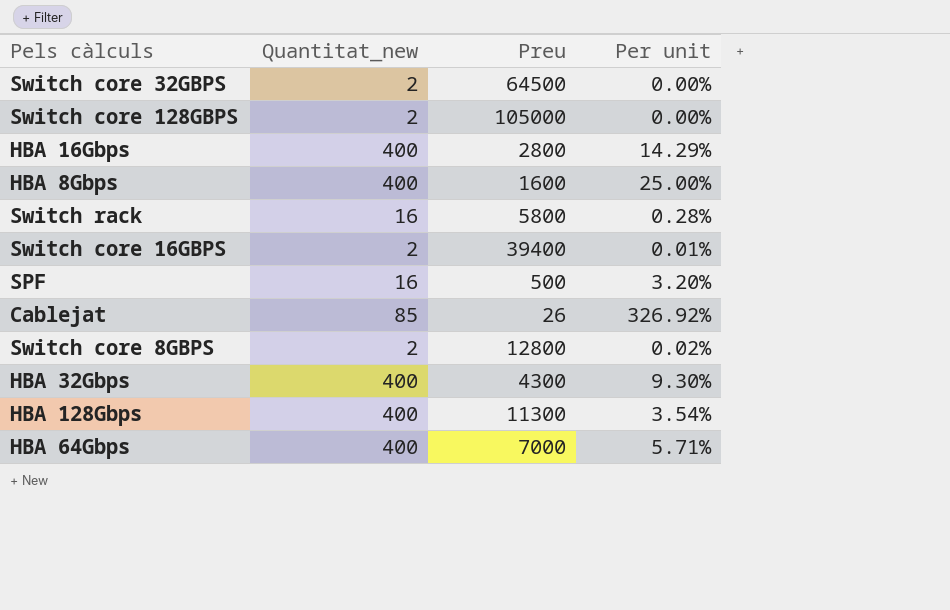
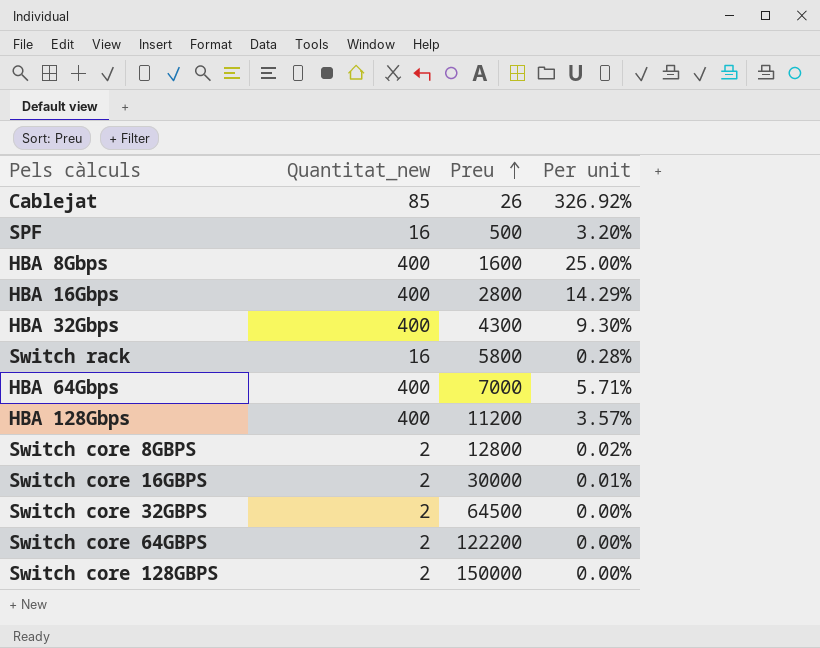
row order: none -> Preu ascending
HBA 128Gbps | Preu: 11300 -> 11200
HBA 128Gbps | Per unit: 3.54% -> 3.57%
Switch core 16GBPS | Preu: 39400 -> 30000
row Switch core 64GBPS: none -> 2 | 122200 | 0.00%
Switch core 128GBPS | Preu: 105000 -> 150000

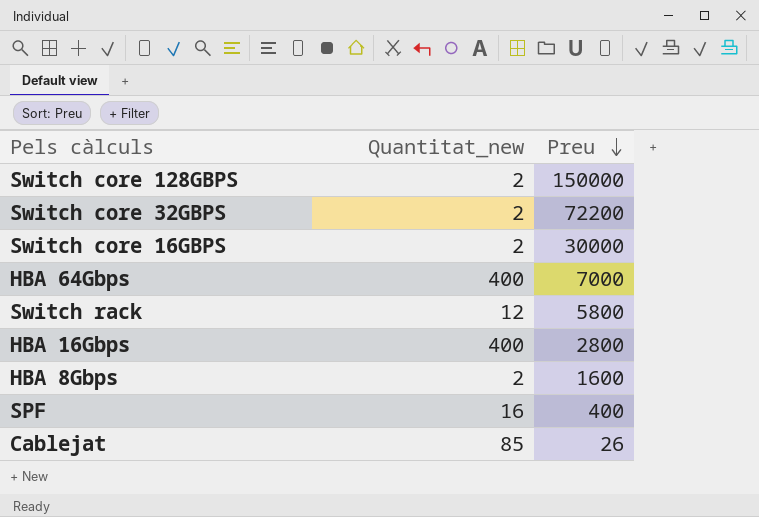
row order: Preu ascending -> Preu descending
column Per unit | formula: [Quantitat_new] / [Preu] -> none
row HBA 32Gbps: 400 | 4300 | 9.30% -> none
row HBA 128Gbps: 400 | 11200 | 3.57% -> none
row Switch core 8GBPS: 2 | 12800 | 0.02% -> none
row Switch core 64GBPS: 2 | 122200 | 0.00% -> none
Switch core 32GBPS | Preu: 64500 -> 72200
Switch rack | Quantitat_new: 16 -> 12
HBA 8Gbps | Quantitat_new: 400 -> 2
SPF | Preu: 500 -> 400

